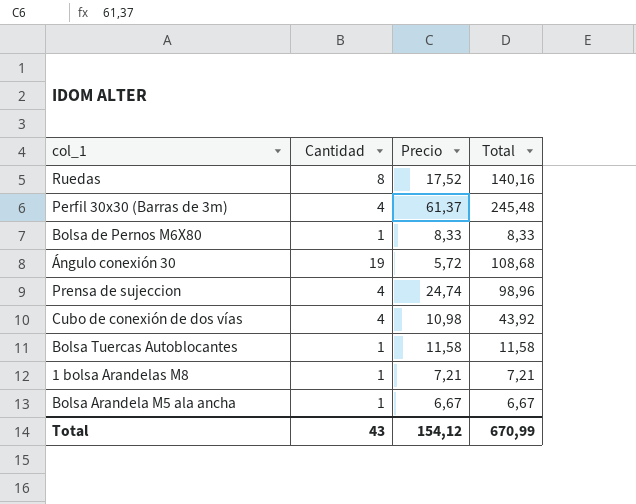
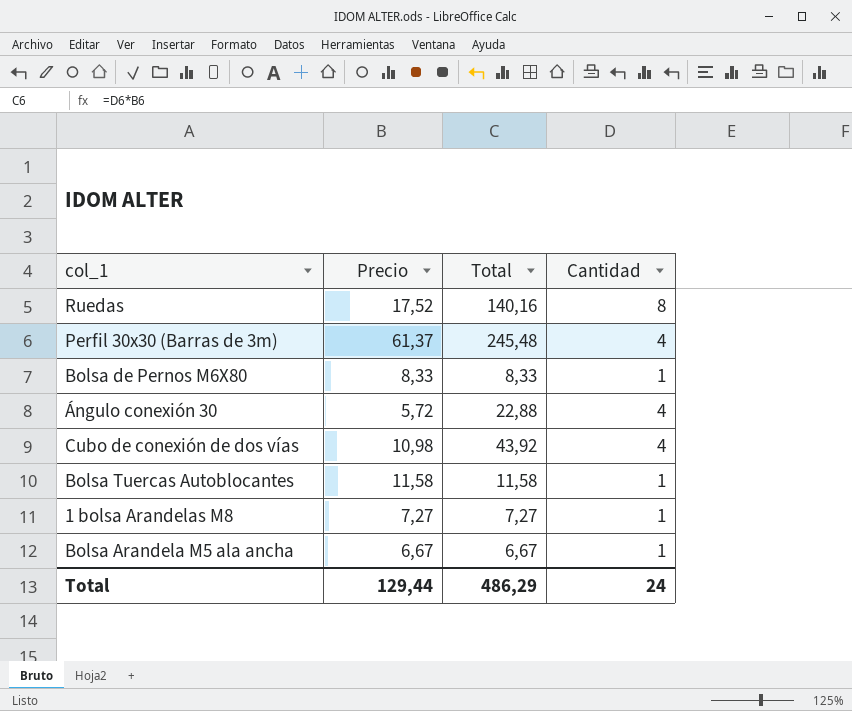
column Cantidad | position: 2 -> 4
row Prensa de sujeccion: 4 | 24,74 | 98,96 -> none
Ángulo conexión 30 | Total: 108,68 -> 22,88
Ángulo conexión 30 | Cantidad: 19 -> 4
1 bolsa Arandelas M8 | Precio: 7,21 -> 7,27
1 bolsa Arandelas M8 | Total: 7,21 -> 7,27
Total | Precio: 154,12 -> 129,44
Total | Total: 670,99 -> 486,29
Total | Cantidad: 43 -> 24

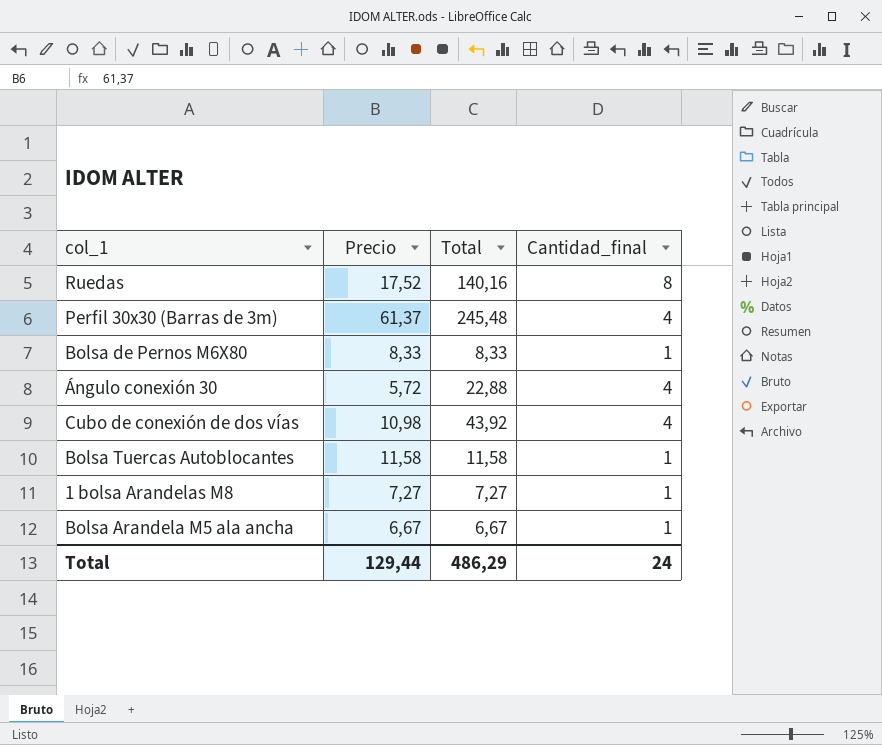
column name: Cantidad -> Cantidad_final

